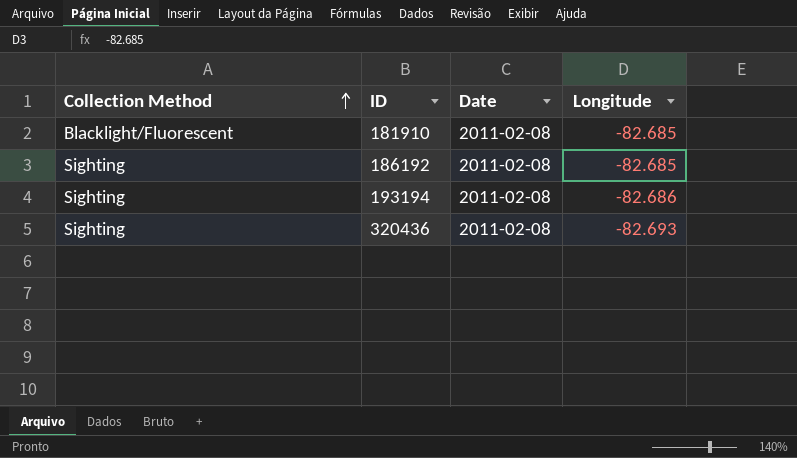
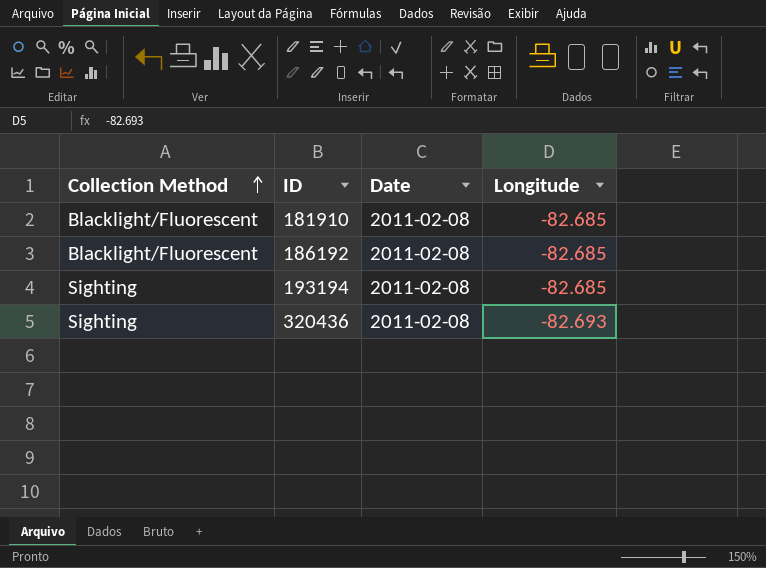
186192 | Collection Method: Sighting -> Blacklight/Fluorescent
193194 | Longitude: -82.686 -> -82.685

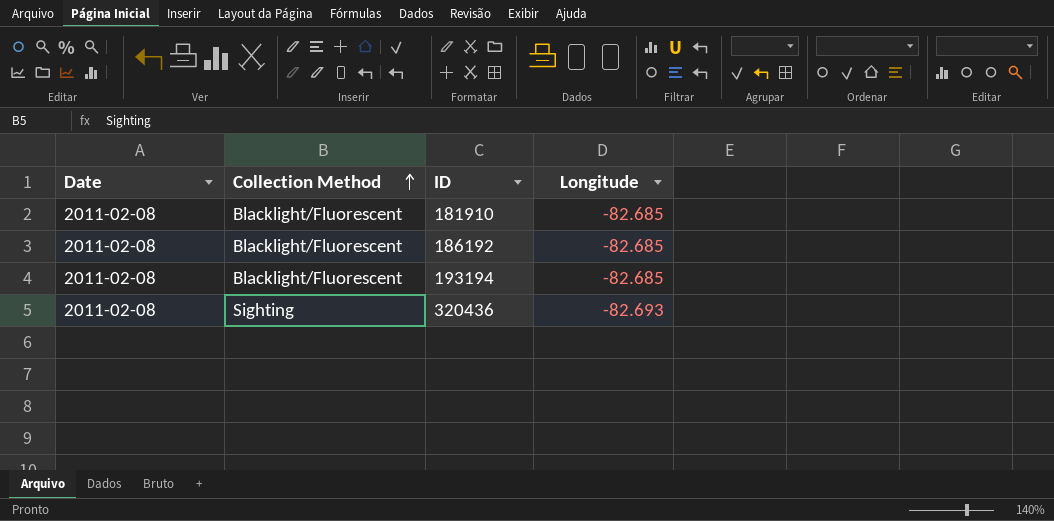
column Date | position: 3 -> 1
193194 | Collection Method: Sighting -> Blacklight/Fluorescent

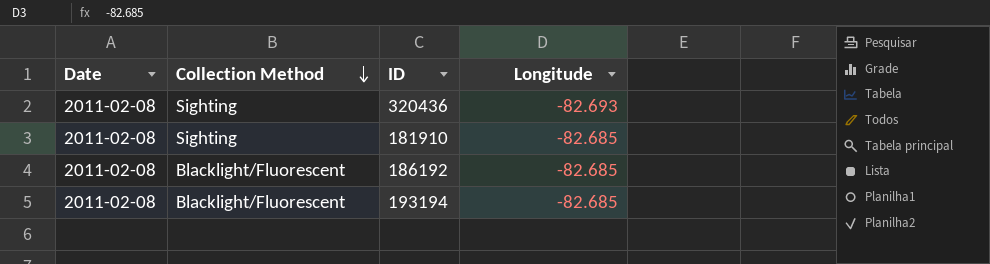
row order: Collection Method ascending -> Collection Method descending
181910 | Collection Method: Blacklight/Fluorescent -> Sighting

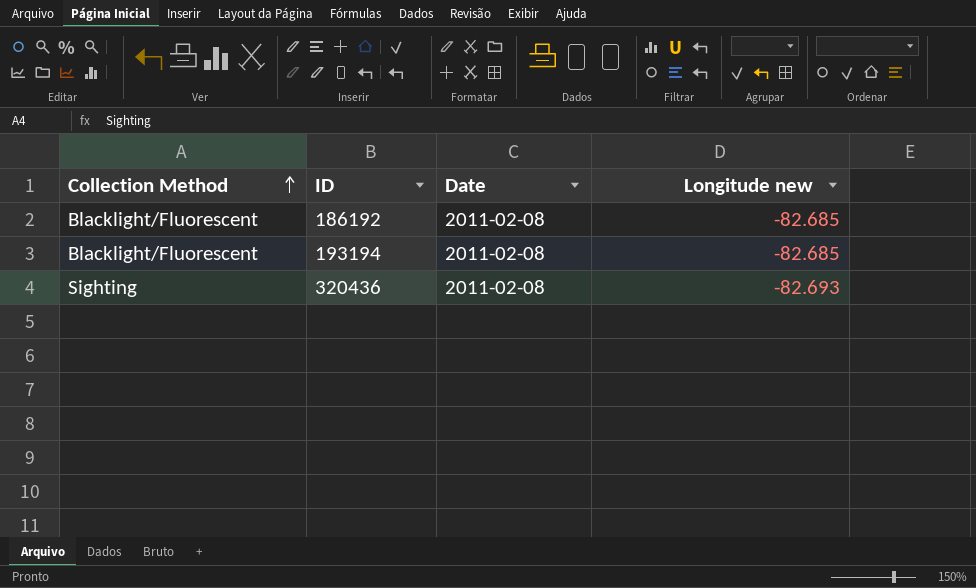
row order: Collection Method descending -> Collection Method ascending
column Date | position: 1 -> 3
column name: Longitude -> Longitude new
row 181910: 2011-02-08 | Sighting | -82.685 -> none

